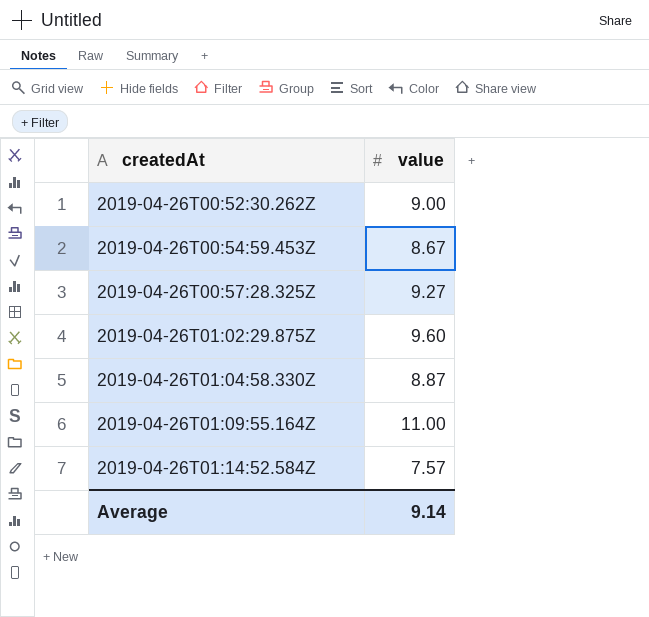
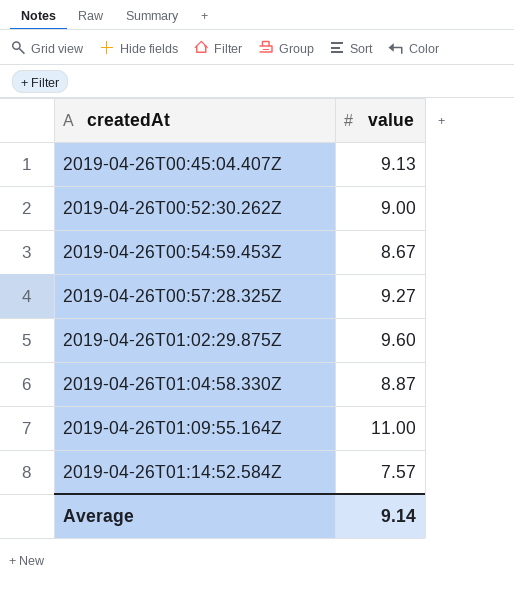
row 2019-04-26T00:45:04.407Z: none -> 9.13

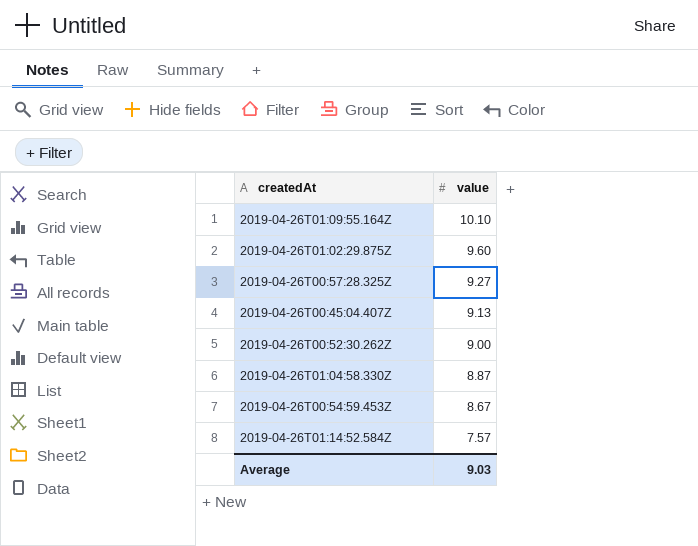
row order: createdAt ascending -> value descending
2019-04-26T01:09:55.164Z | value: 11.00 -> 10.10
Average | value: 9.14 -> 9.03

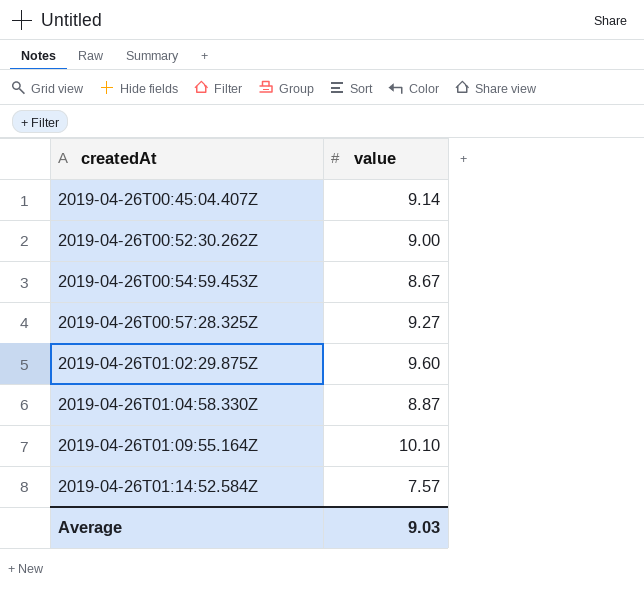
row order: value descending -> createdAt ascending
2019-04-26T00:45:04.407Z | value: 9.13 -> 9.14

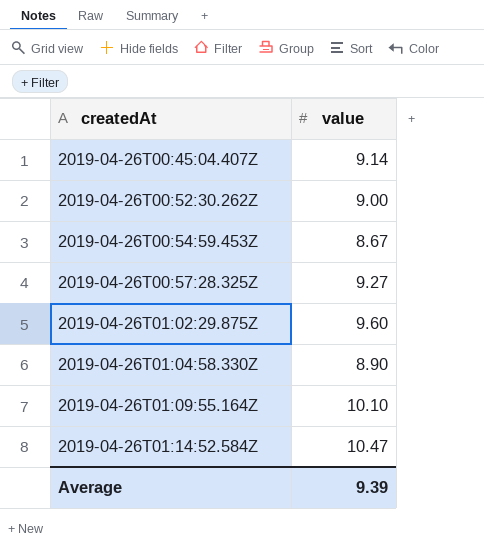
2019-04-26T01:04:58.330Z | value: 8.87 -> 8.90
2019-04-26T01:14:52.584Z | value: 7.57 -> 10.47
Average | value: 9.03 -> 9.39

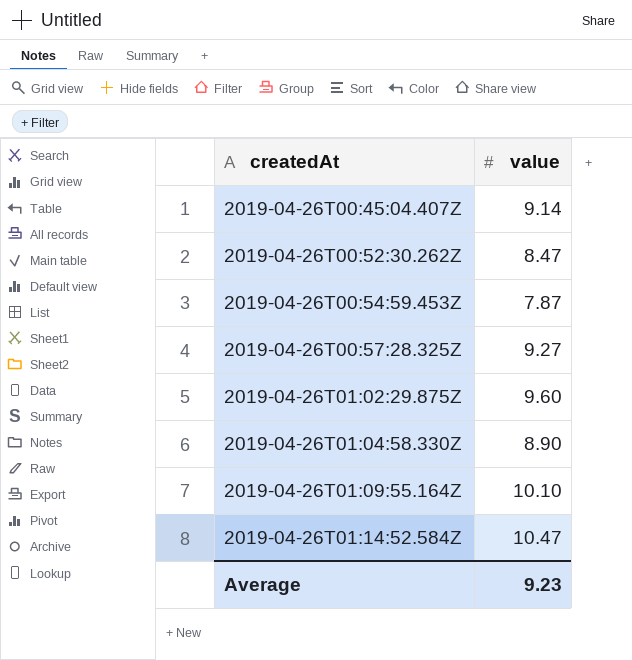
2019-04-26T00:52:30.262Z | value: 9.00 -> 8.47
2019-04-26T00:54:59.453Z | value: 8.67 -> 7.87
Average | value: 9.39 -> 9.23

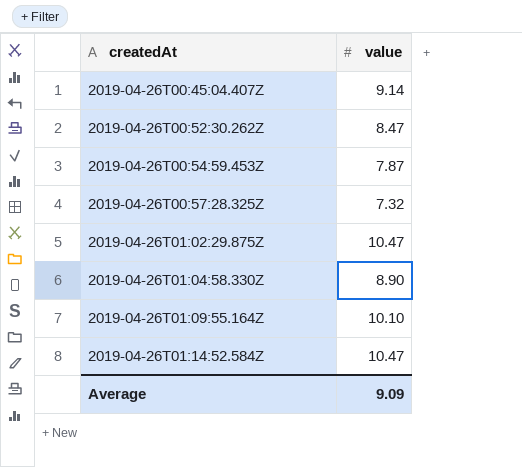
2019-04-26T00:57:28.325Z | value: 9.27 -> 7.32
2019-04-26T01:02:29.875Z | value: 9.60 -> 10.47
Average | value: 9.23 -> 9.09

